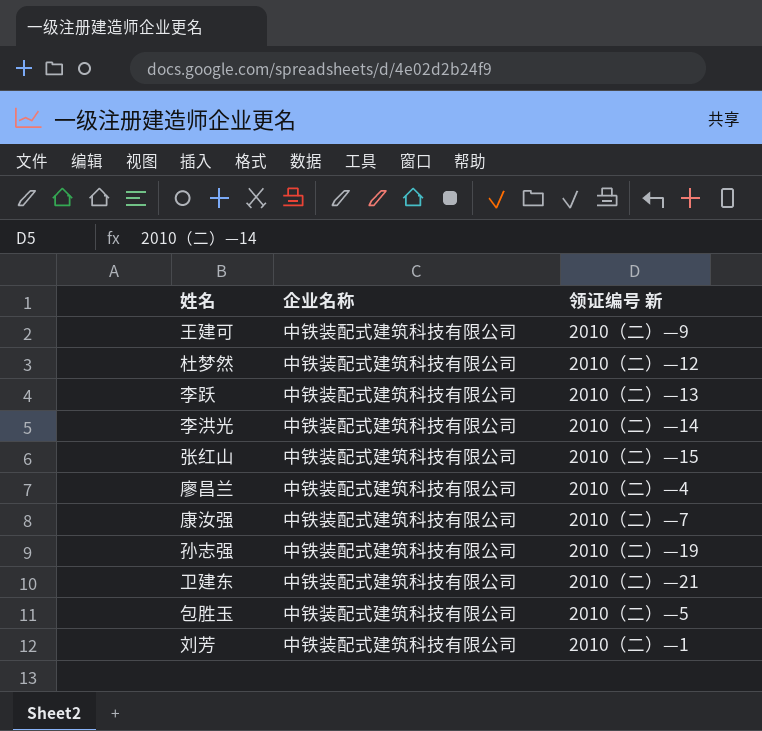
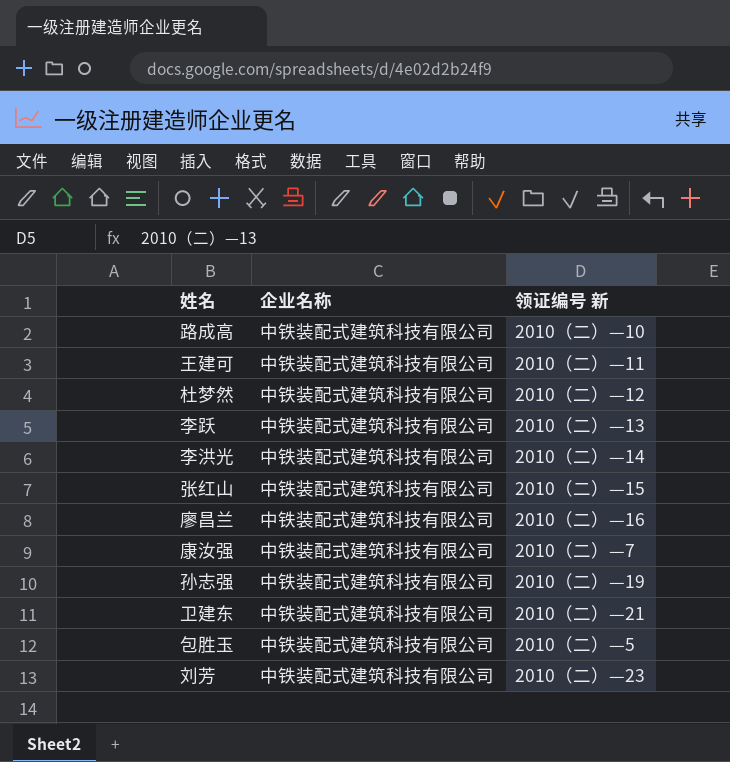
row 路成高: none -> 中铁装配式建筑科技有限公司 | 2010（二）—10
王建可 | 领证编号 新: 2010（二）—9 -> 2010（二）—11
廖昌兰 | 领证编号 新: 2010（二）—4 -> 2010（二）—16
刘芳 | 领证编号 新: 2010（二）—1 -> 2010（二）—23

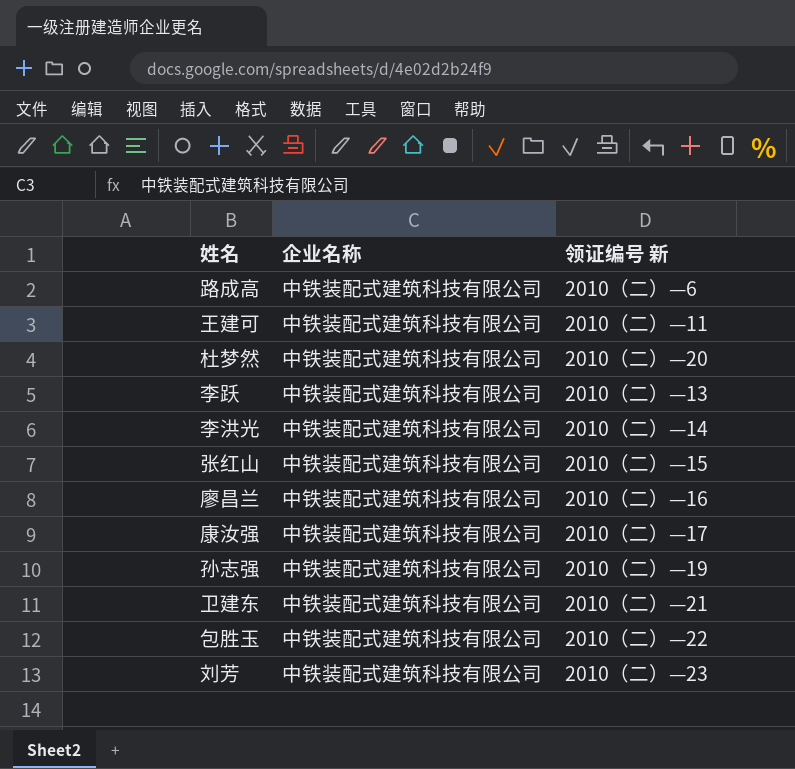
路成高 | 领证编号 新: 2010（二）—10 -> 2010（二）—6
杜梦然 | 领证编号 新: 2010（二）—12 -> 2010（二）—20
康汝强 | 领证编号 新: 2010（二）—7 -> 2010（二）—17
包胜玉 | 领证编号 新: 2010（二）—5 -> 2010（二）—22

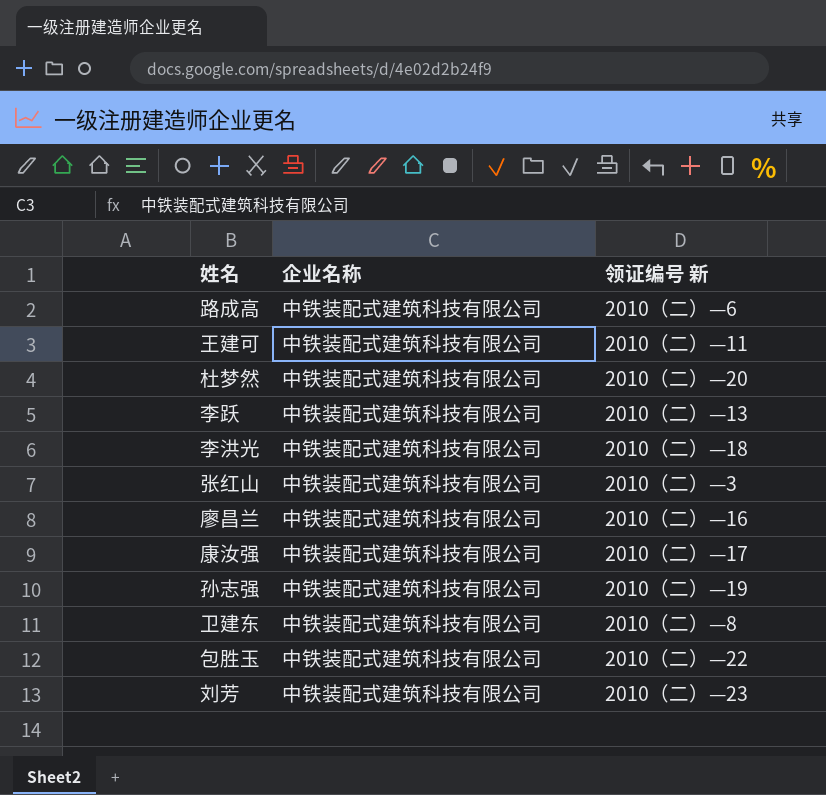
李洪光 | 领证编号 新: 2010（二）—14 -> 2010（二）—18
张红山 | 领证编号 新: 2010（二）—15 -> 2010（二）—3
卫建东 | 领证编号 新: 2010（二）—21 -> 2010（二）—8

